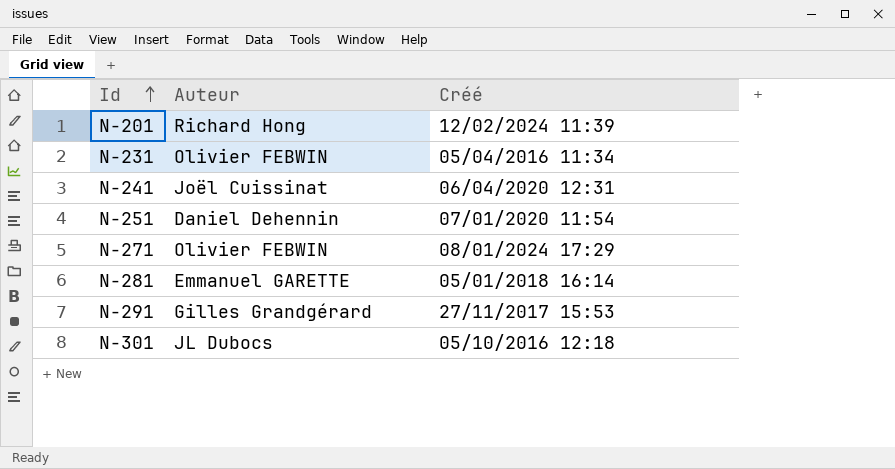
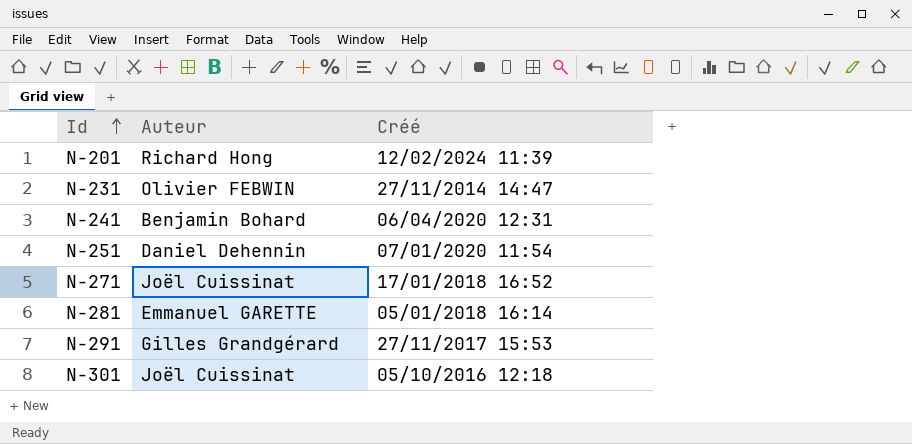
N-231 | Créé: 05/04/2016 11:34 -> 27/11/2014 14:47
N-241 | Auteur: Joël Cuissinat -> Benjamin Bohard
N-271 | Auteur: Olivier FEBWIN -> Joël Cuissinat
N-271 | Créé: 08/01/2024 17:29 -> 17/01/2018 16:52
N-301 | Auteur: JL Dubocs -> Joël Cuissinat

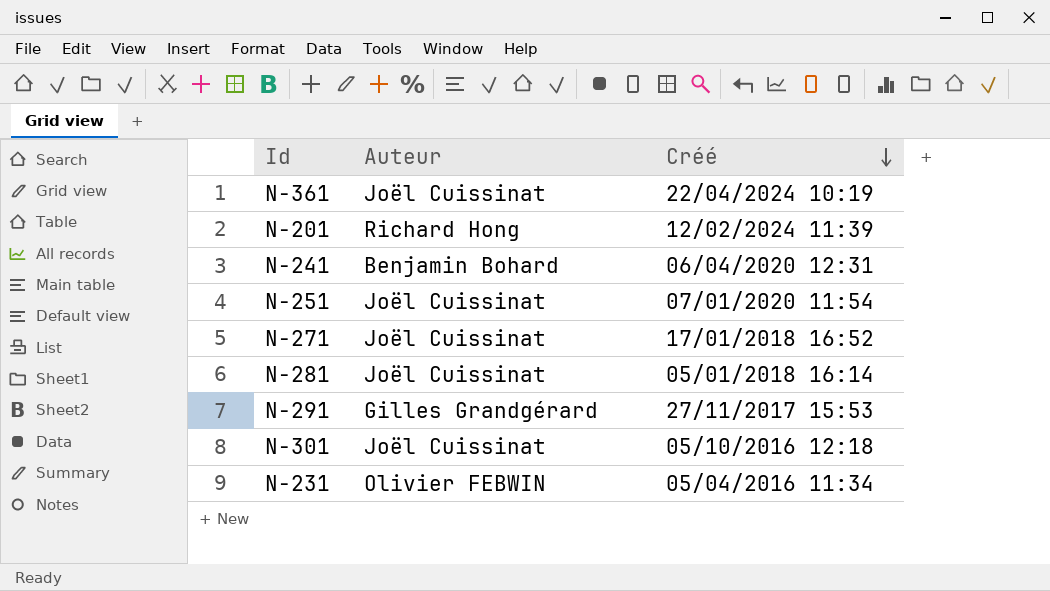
row order: Id ascending -> Créé descending
row N-361: none -> Joël Cuissinat | 22/04/2024 10:19
N-251 | Auteur: Daniel Dehennin -> Joël Cuissinat
N-281 | Auteur: Emmanuel GARETTE -> Joël Cuissinat
N-231 | Créé: 27/11/2014 14:47 -> 05/04/2016 11:34

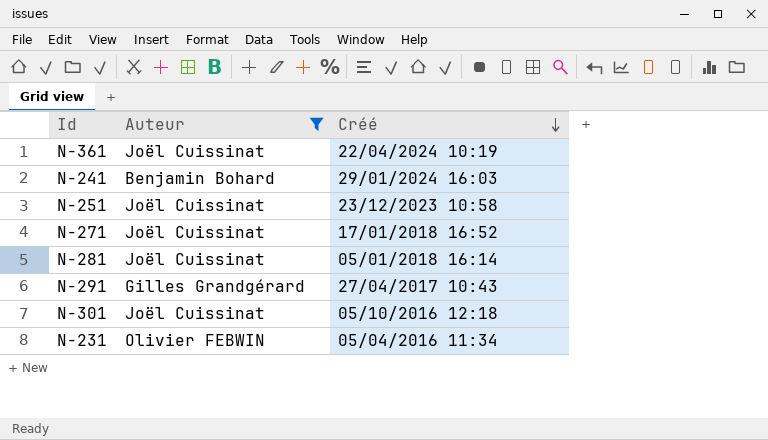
filter: none -> Auteur != Richard Hong
N-241 | Créé: 06/04/2020 12:31 -> 29/01/2024 16:03
N-251 | Créé: 07/01/2020 11:54 -> 23/12/2023 10:58
N-291 | Créé: 27/11/2017 15:53 -> 27/04/2017 10:43

